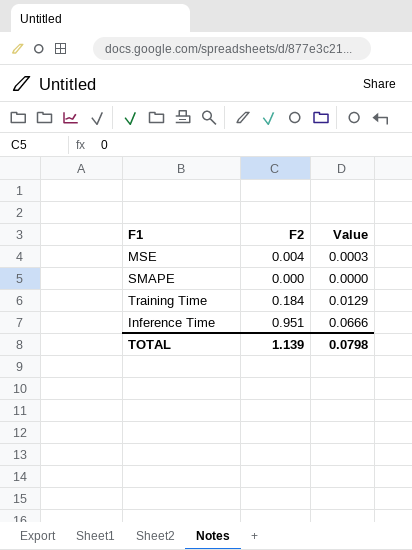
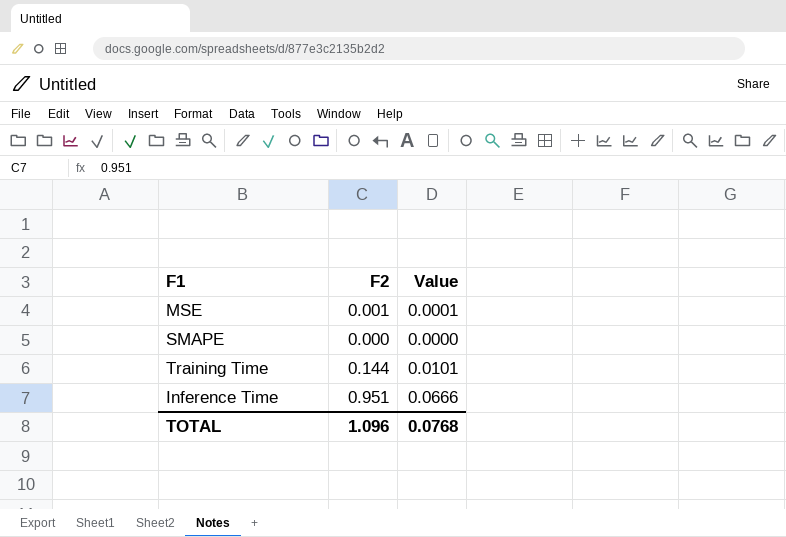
MSE | F2: 0.004 -> 0.001
MSE | Value: 0.0003 -> 0.0001
Training Time | F2: 0.184 -> 0.144
Training Time | Value: 0.0129 -> 0.0101
TOTAL | F2: 1.139 -> 1.096
TOTAL | Value: 0.0798 -> 0.0768

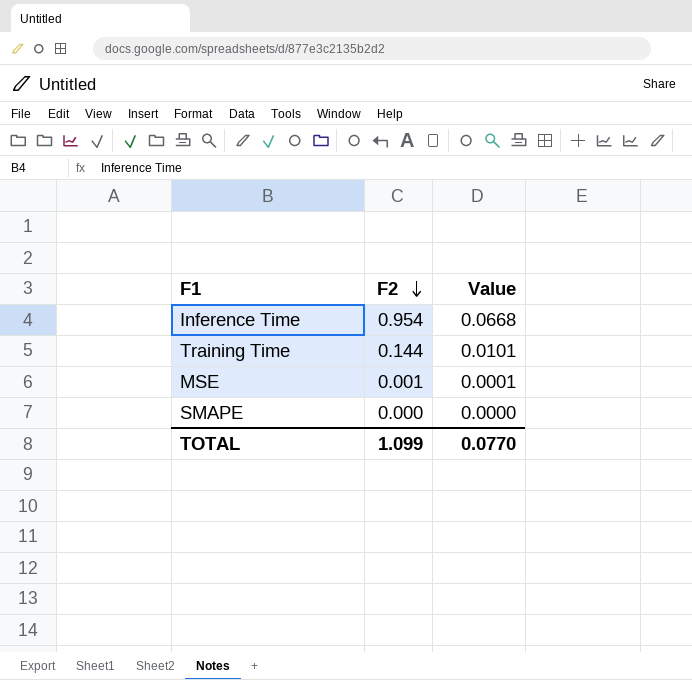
row order: none -> F2 descending
Inference Time | F2: 0.951 -> 0.954
Inference Time | Value: 0.0666 -> 0.0668
TOTAL | F2: 1.096 -> 1.099
TOTAL | Value: 0.0768 -> 0.0770

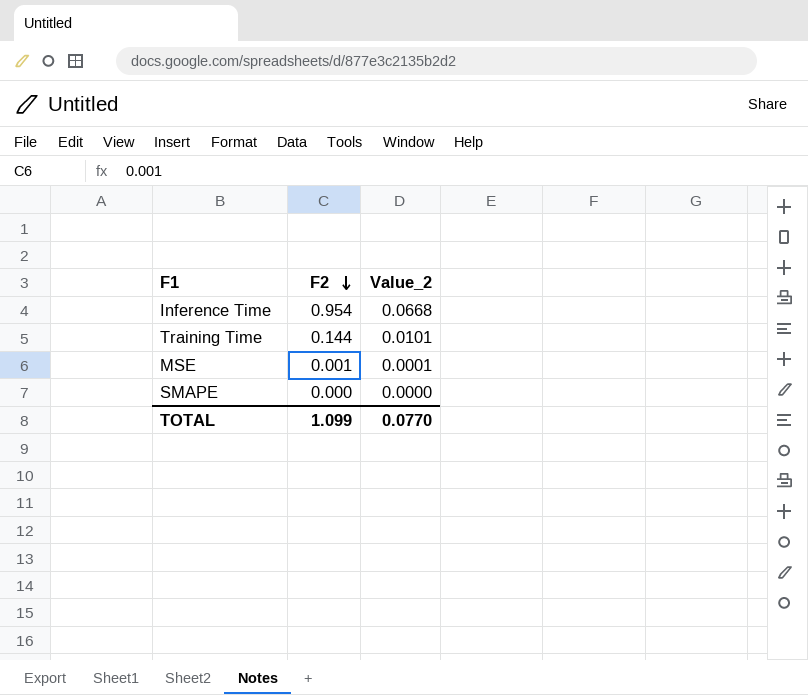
column name: Value -> Value_2

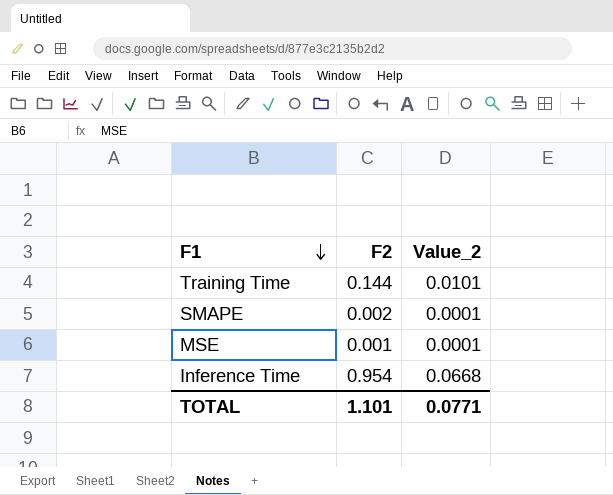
row order: F2 descending -> F1 descending
SMAPE | F2: 0.000 -> 0.002
SMAPE | Value_2: 0.0000 -> 0.0001
TOTAL | F2: 1.099 -> 1.101
TOTAL | Value_2: 0.0770 -> 0.0771

